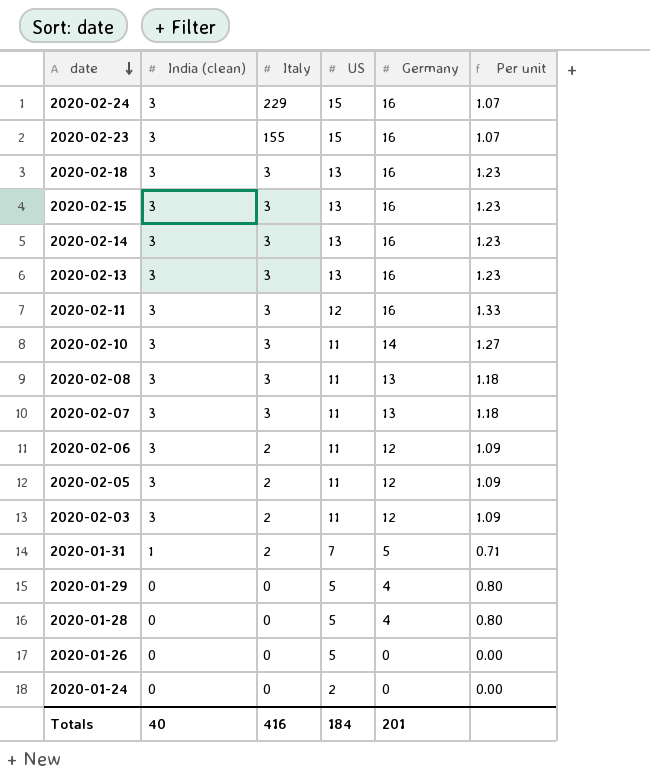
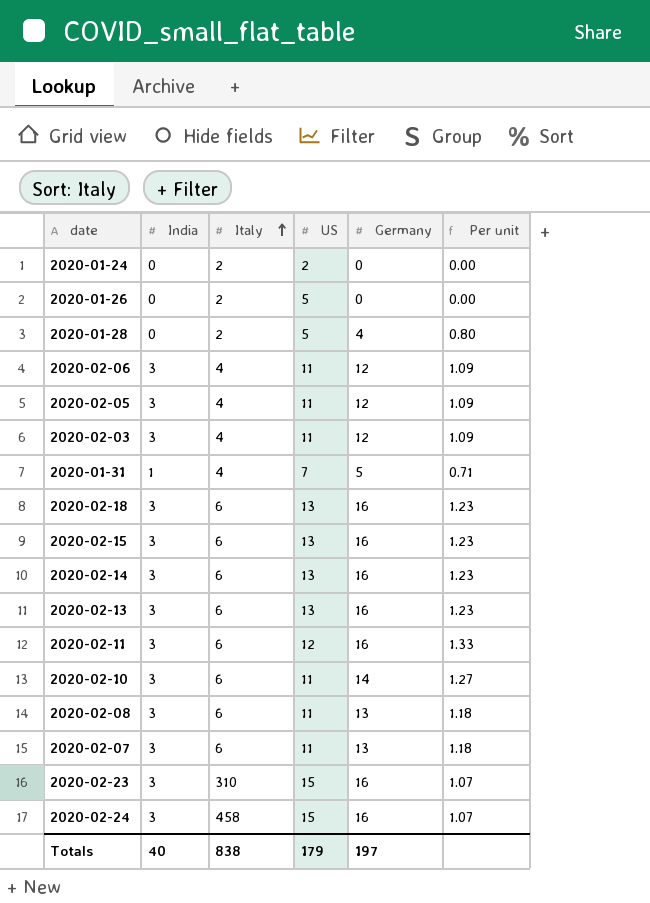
row order: date descending -> Italy ascending
column name: India (clean) -> India
row 2020-01-29: 0 | 0 | 5 | 4 | 0.80 -> none
2020-01-24 | Italy: 0 -> 2
2020-01-26 | Italy: 0 -> 2
2020-01-28 | Italy: 0 -> 2
2020-02-06 | Italy: 2 -> 4
2020-02-05 | Italy: 2 -> 4
2020-02-03 | Italy: 2 -> 4
2020-01-31 | Italy: 2 -> 4
2020-02-18 | Italy: 3 -> 6
2020-02-15 | Italy: 3 -> 6
2020-02-14 | Italy: 3 -> 6
2020-02-13 | Italy: 3 -> 6
2020-02-11 | Italy: 3 -> 6
2020-02-10 | Italy: 3 -> 6
2020-02-08 | Italy: 3 -> 6
2020-02-07 | Italy: 3 -> 6
2020-02-23 | Italy: 155 -> 310
2020-02-24 | Italy: 229 -> 458
Totals | Italy: 416 -> 838
Totals | US: 184 -> 179
Totals | Germany: 201 -> 197

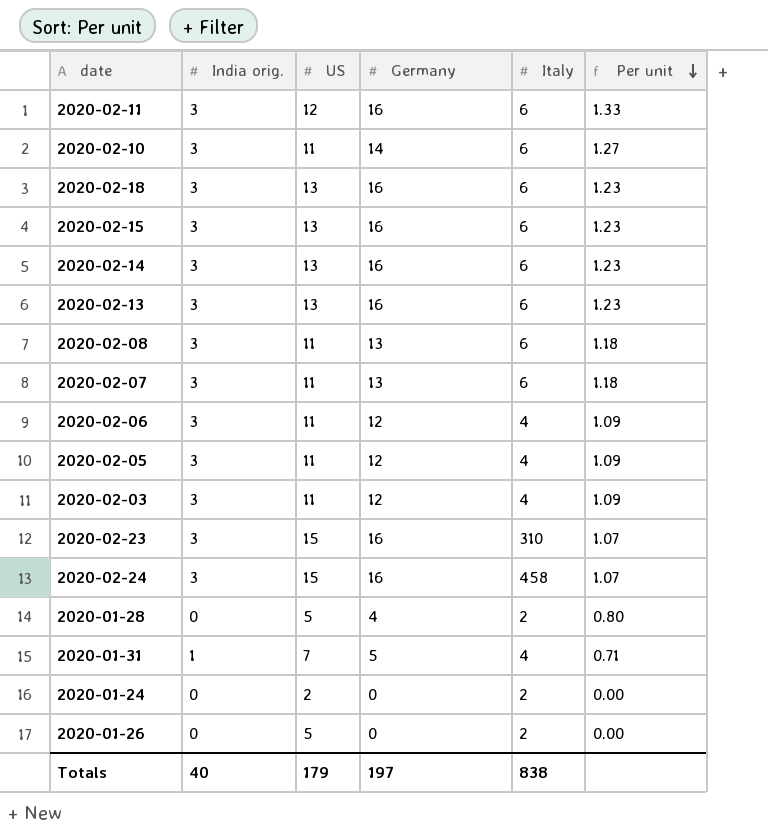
row order: Italy ascending -> Per unit descending
column name: India -> India orig.
column Italy | position: 3 -> 5

